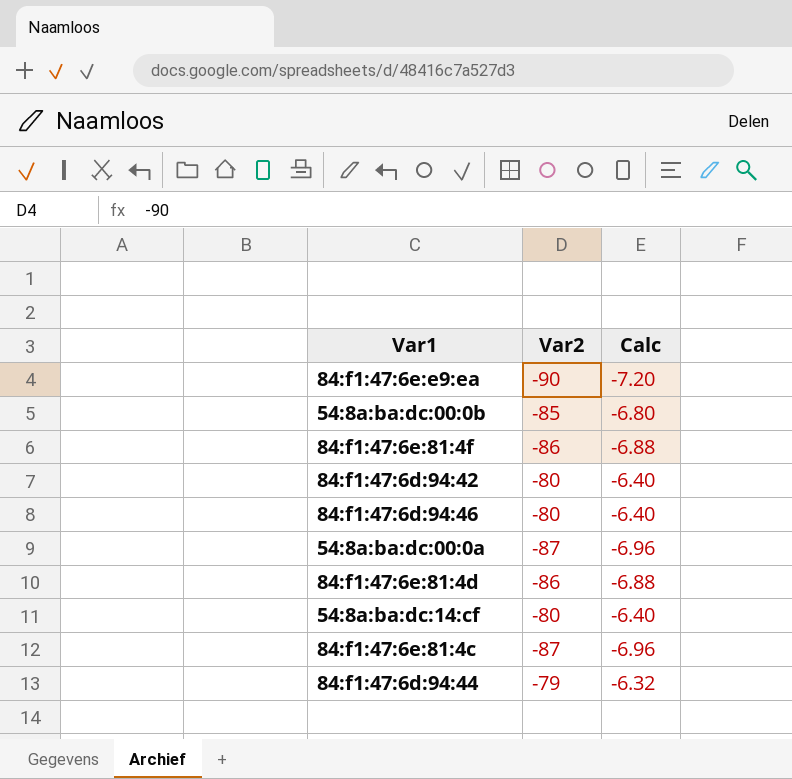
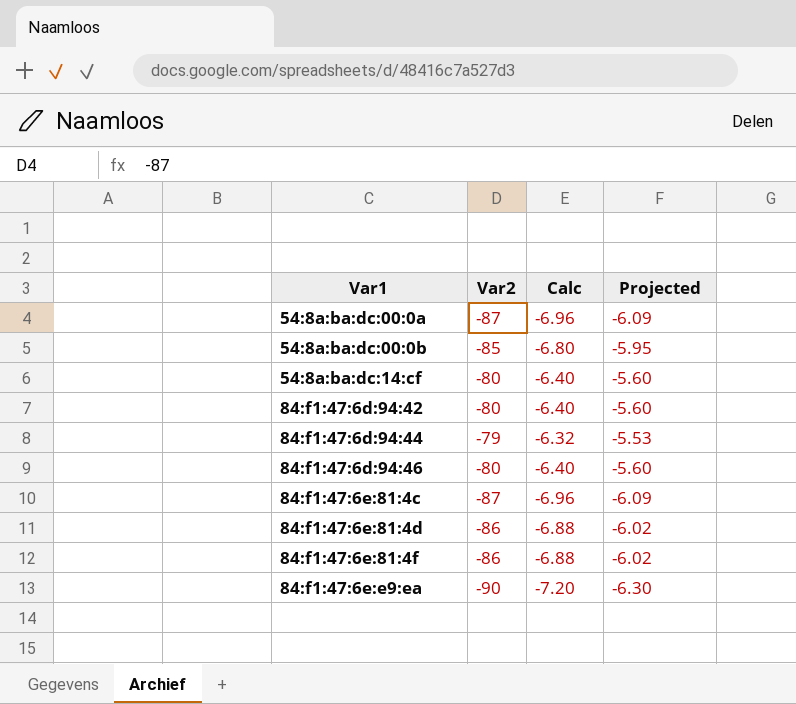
row order: none -> Var1 ascending
column Projected | formula: none -> [Var2] * 0.07

